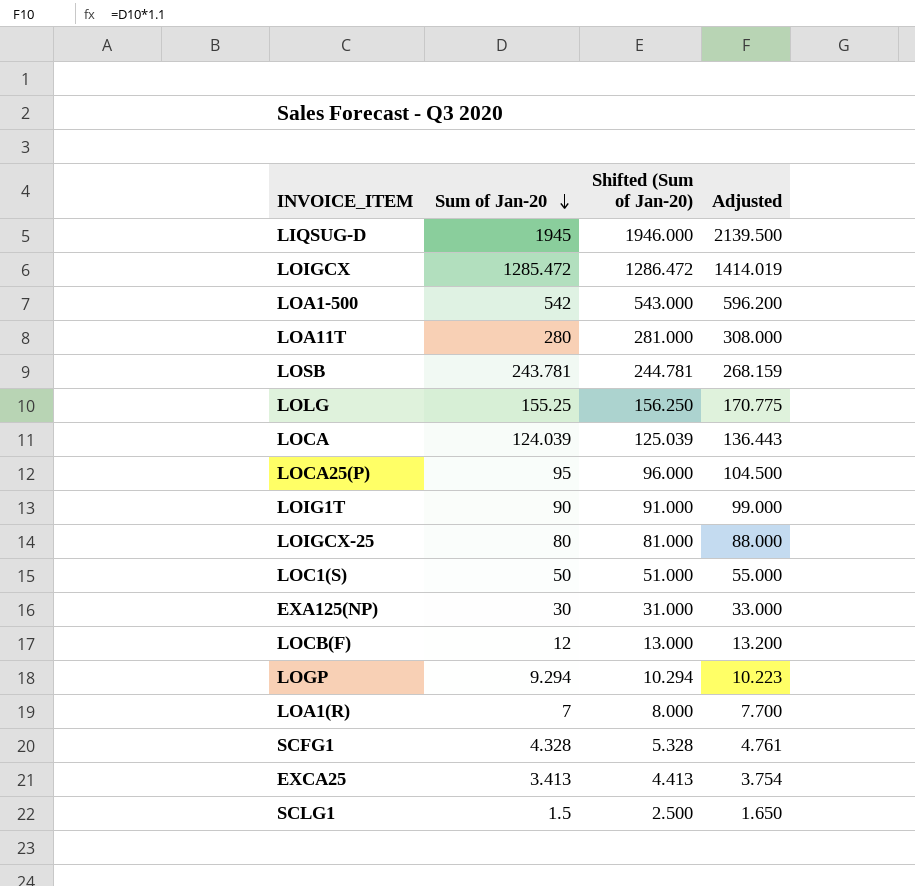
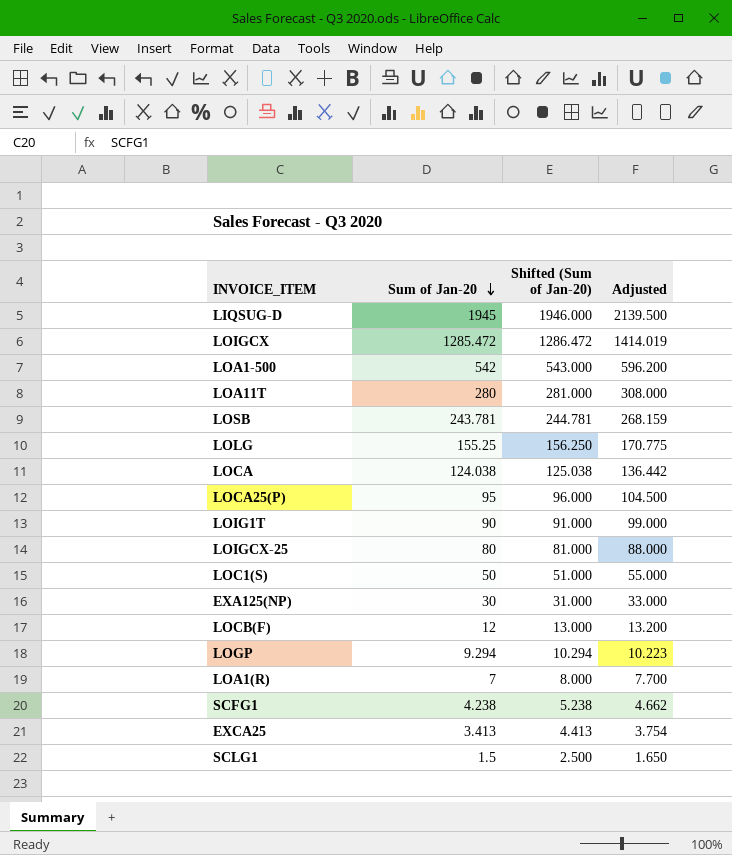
LOCA | Sum of Jan-20: 124.039 -> 124.038
LOCA | Shifted (Sum of Jan-20): 125.039 -> 125.038
LOCA | Adjusted: 136.443 -> 136.442
SCFG1 | Sum of Jan-20: 4.328 -> 4.238
SCFG1 | Shifted (Sum of Jan-20): 5.328 -> 5.238
SCFG1 | Adjusted: 4.761 -> 4.662

